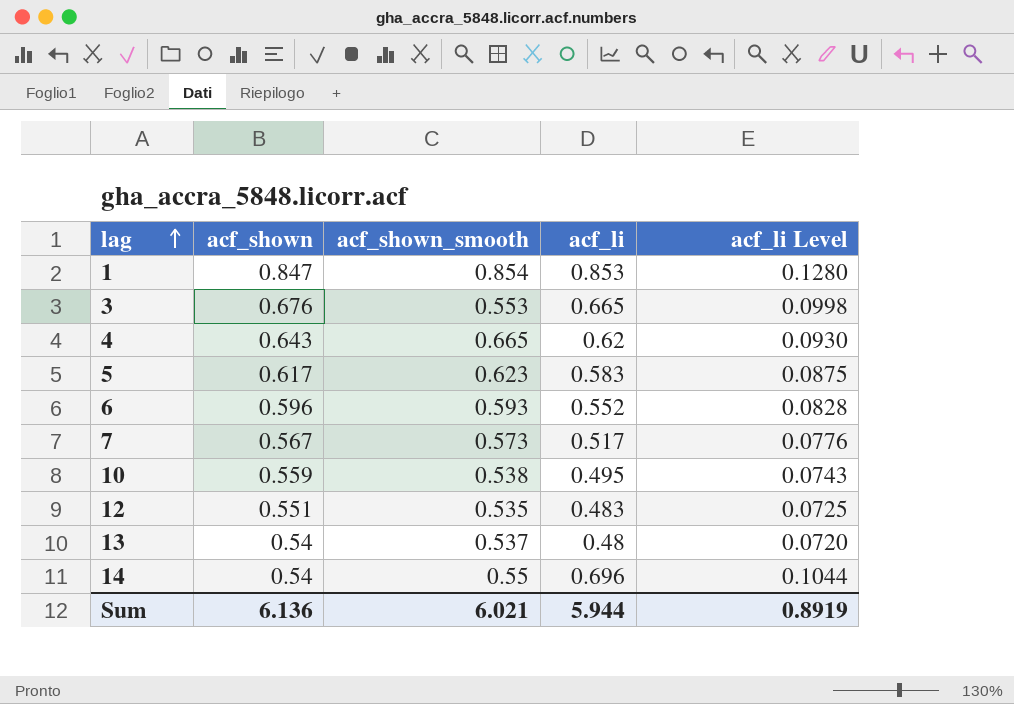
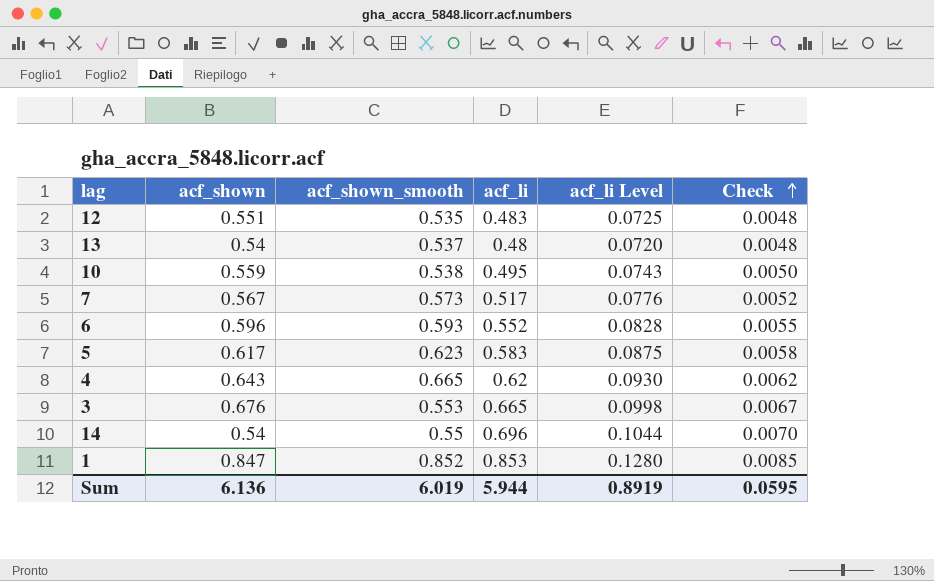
row order: lag ascending -> Check ascending
column Check | formula: none -> [acf_li] * 0.01
1 | acf_shown_smooth: 0.854 -> 0.852
Sum | acf_shown_smooth: 6.021 -> 6.019

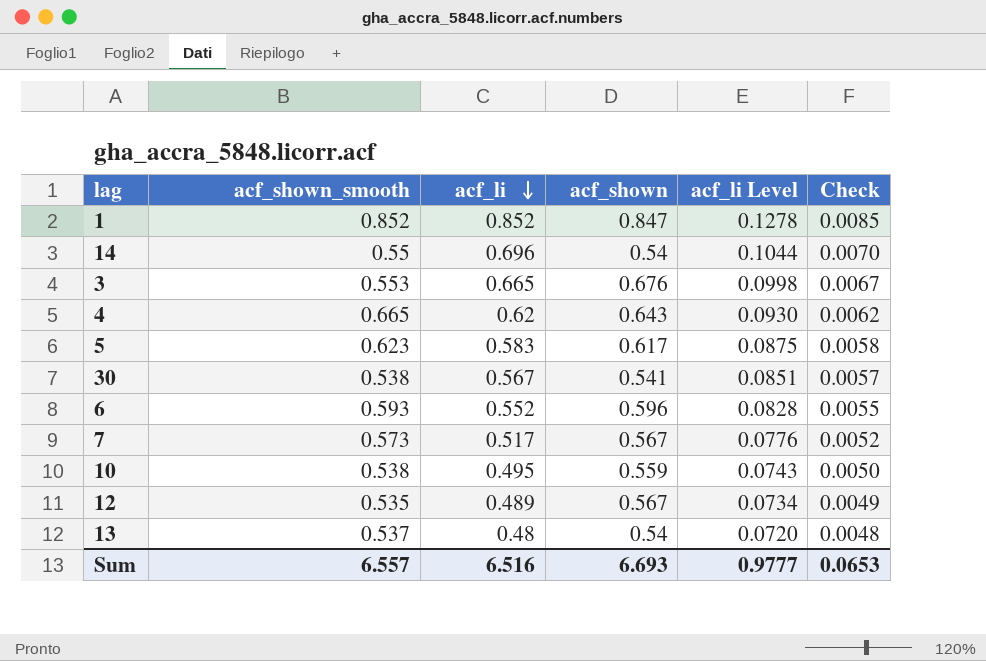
row order: Check ascending -> acf_li descending
column acf_shown | position: 2 -> 4
1 | acf_li: 0.853 -> 0.852
1 | acf_li Level: 0.1280 -> 0.1278
row 30: none -> 0.538 | 0.567 | 0.541 | 0.0851 | 0.0057
12 | acf_li: 0.483 -> 0.489
12 | acf_shown: 0.551 -> 0.567
12 | acf_li Level: 0.0725 -> 0.0734
12 | Check: 0.0048 -> 0.0049
Sum | acf_shown_smooth: 6.019 -> 6.557
Sum | acf_li: 5.944 -> 6.516
Sum | acf_shown: 6.136 -> 6.693
Sum | acf_li Level: 0.8919 -> 0.9777
Sum | Check: 0.0595 -> 0.0653

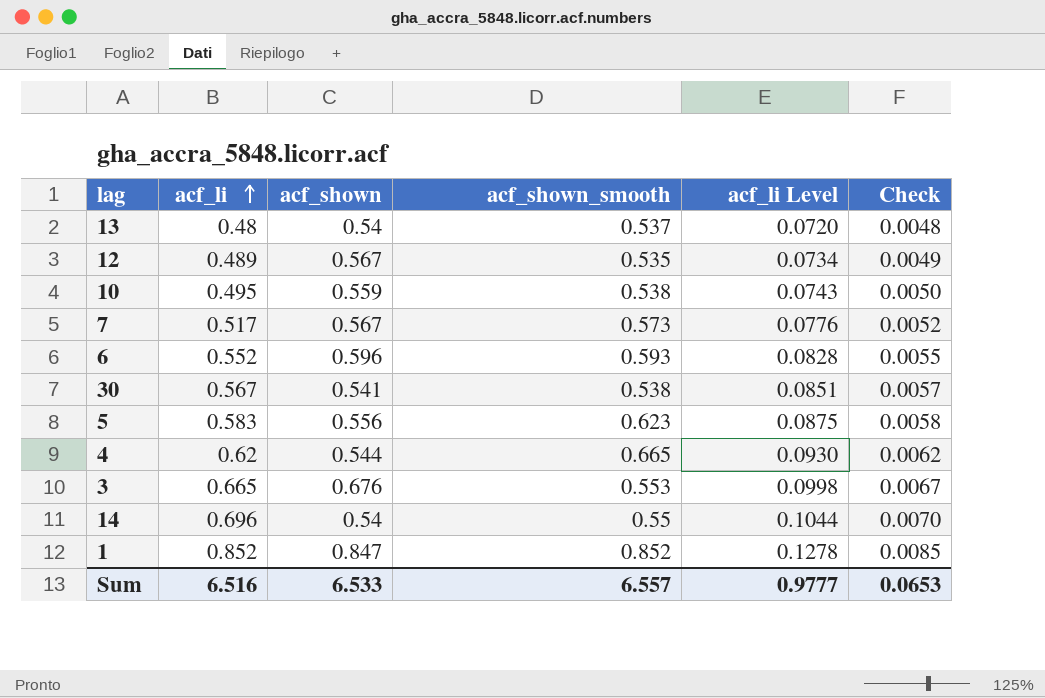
row order: acf_li descending -> acf_li ascending
column acf_shown_smooth | position: 2 -> 4
5 | acf_shown: 0.617 -> 0.556
4 | acf_shown: 0.643 -> 0.544
Sum | acf_shown: 6.693 -> 6.533

